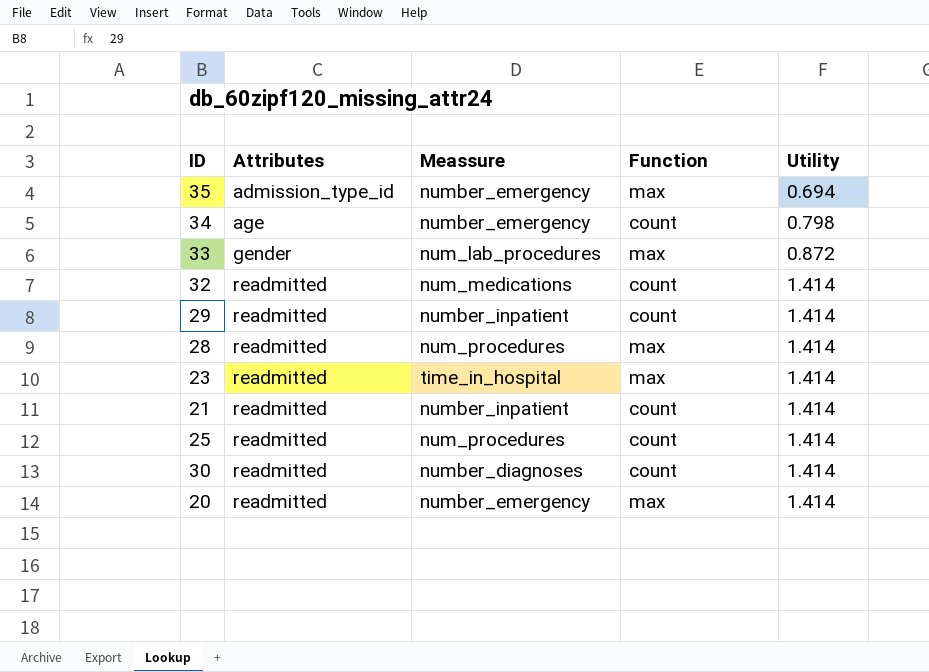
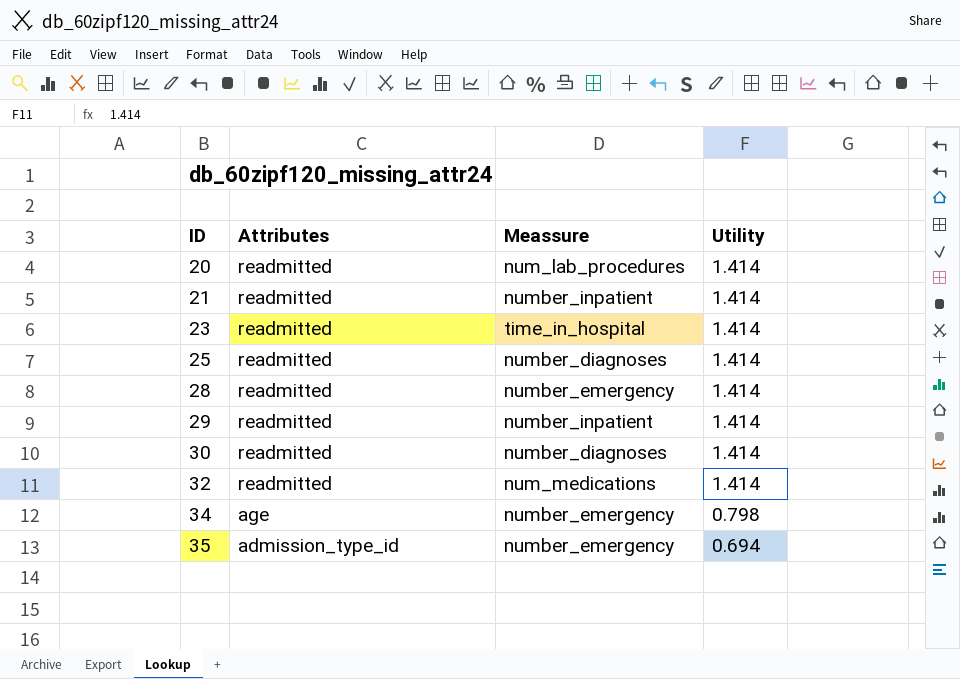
row order: Attributes ascending -> ID ascending
column Function | position: 4 -> none
row 33: gender | num_lab_procedures | max | 0.872 -> none
20 | Meassure: number_emergency -> num_lab_procedures
25 | Meassure: num_procedures -> number_diagnoses
28 | Meassure: num_procedures -> number_emergency

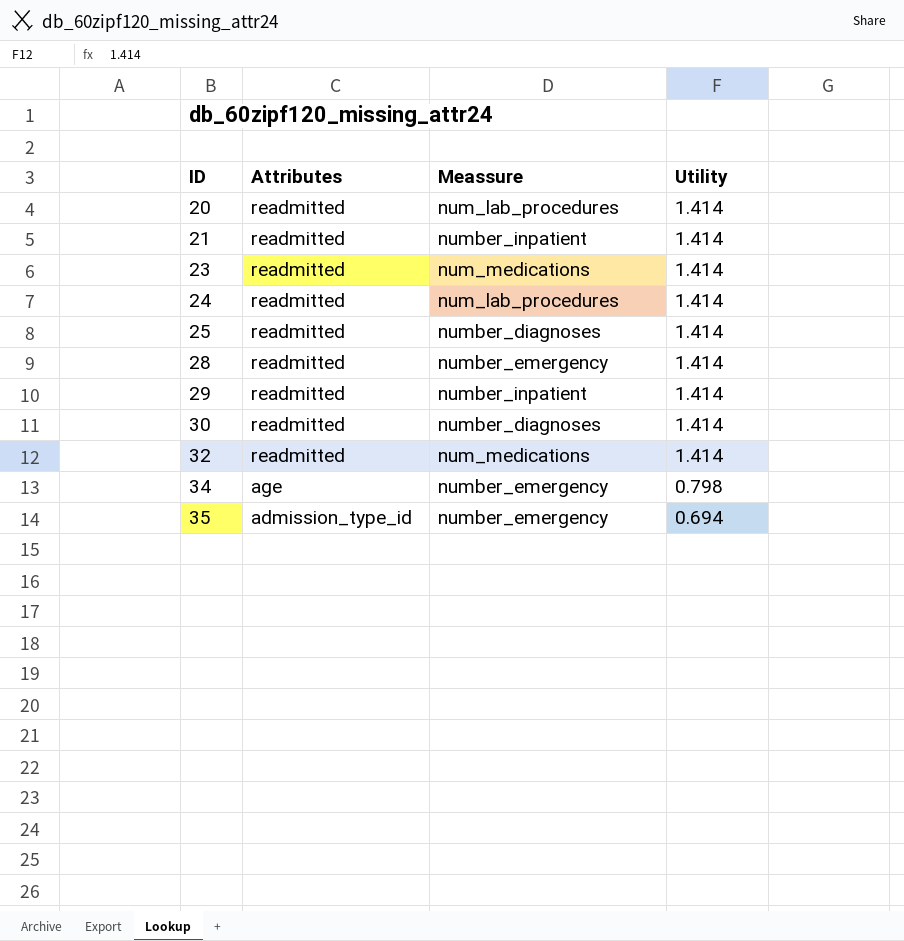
23 | Meassure: time_in_hospital -> num_medications
row 24: none -> readmitted | num_lab_procedures | 1.414

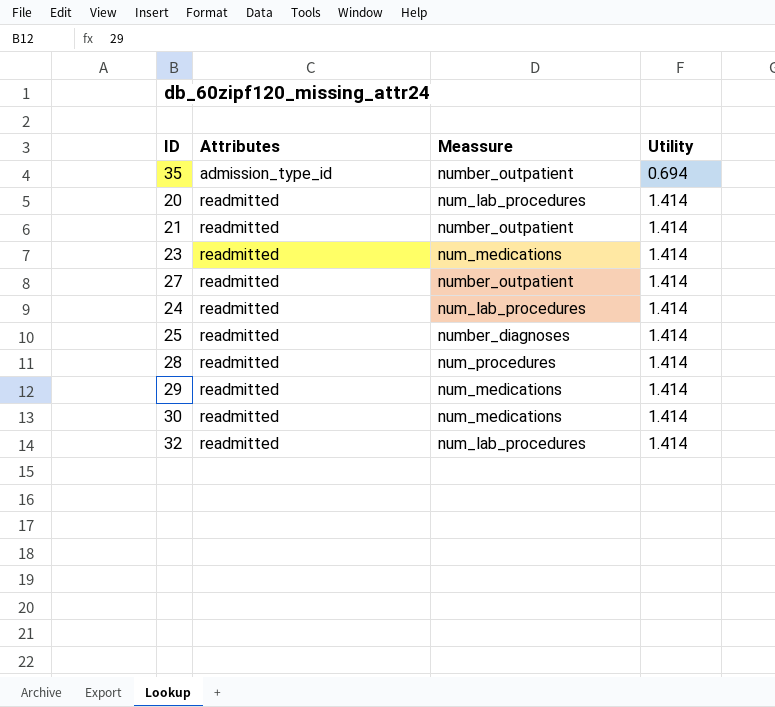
row order: ID ascending -> Attributes ascending
row 34: age | number_emergency | 0.798 -> none
35 | Meassure: number_emergency -> number_outpatient
21 | Meassure: number_inpatient -> number_outpatient
row 27: none -> readmitted | number_outpatient | 1.414
28 | Meassure: number_emergency -> num_procedures
29 | Meassure: number_inpatient -> num_medications
30 | Meassure: number_diagnoses -> num_medications
32 | Meassure: num_medications -> num_lab_procedures

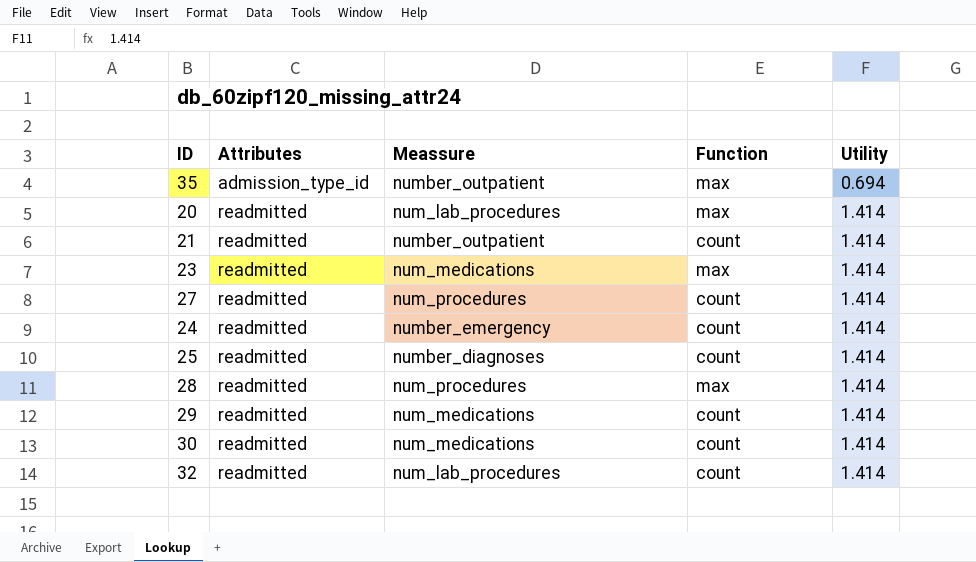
column Function | position: none -> 4
27 | Meassure: number_outpatient -> num_procedures
24 | Meassure: num_lab_procedures -> number_emergency

